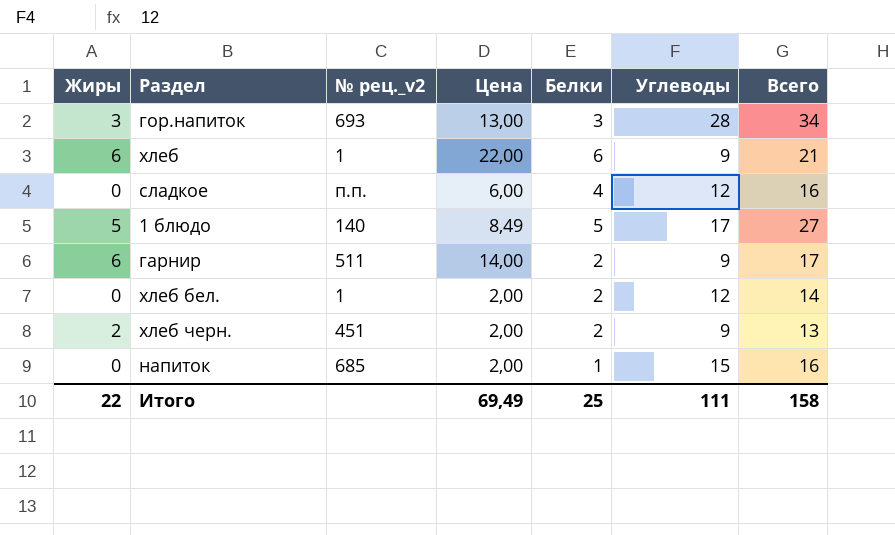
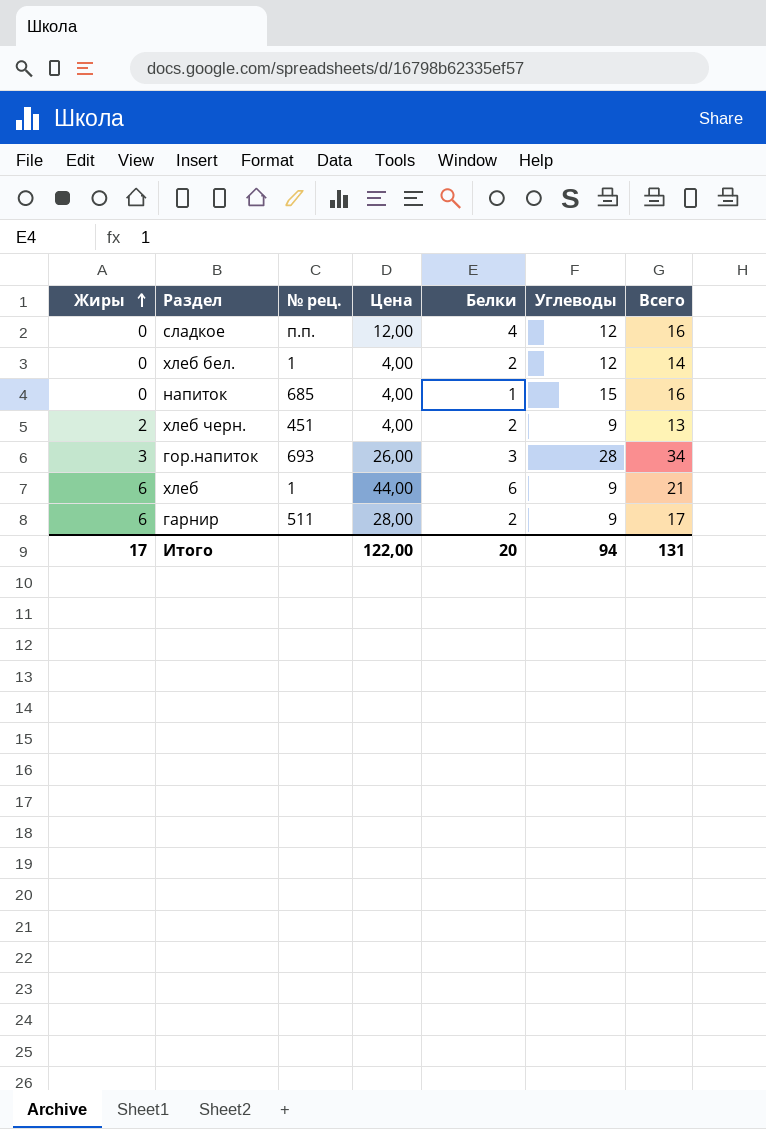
row order: none -> Жиры ascending
column name: № рец._v2 -> № рец.
row 1 блюдо: 5 | 140 | 8,49 | 5 | 17 | 27 -> none
сладкое | Цена: 6,00 -> 12,00
хлеб бел. | Цена: 2,00 -> 4,00
напиток | Цена: 2,00 -> 4,00
хлеб черн. | Цена: 2,00 -> 4,00
гор.напиток | Цена: 13,00 -> 26,00
хлеб | Цена: 22,00 -> 44,00
гарнир | Цена: 14,00 -> 28,00
Итого | Жиры: 22 -> 17
Итого | Цена: 69,49 -> 122,00
Итого | Белки: 25 -> 20
Итого | Углеводы: 111 -> 94
Итого | Всего: 158 -> 131

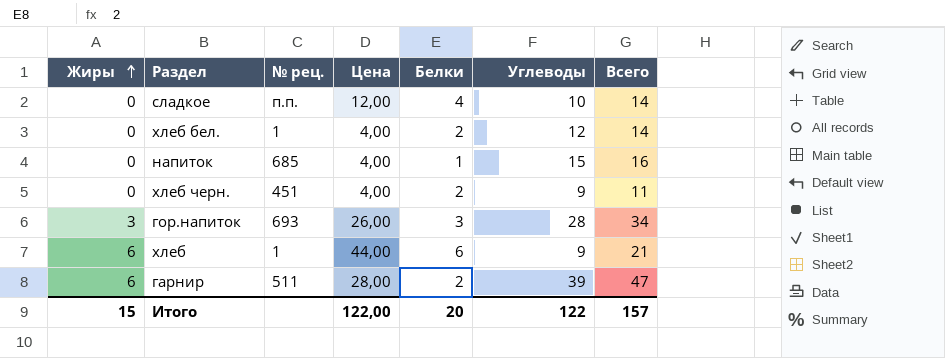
сладкое | Углеводы: 12 -> 10
сладкое | Всего: 16 -> 14
хлеб черн. | Жиры: 2 -> 0
хлеб черн. | Всего: 13 -> 11
гарнир | Углеводы: 9 -> 39
гарнир | Всего: 17 -> 47
Итого | Жиры: 17 -> 15
Итого | Углеводы: 94 -> 122
Итого | Всего: 131 -> 157

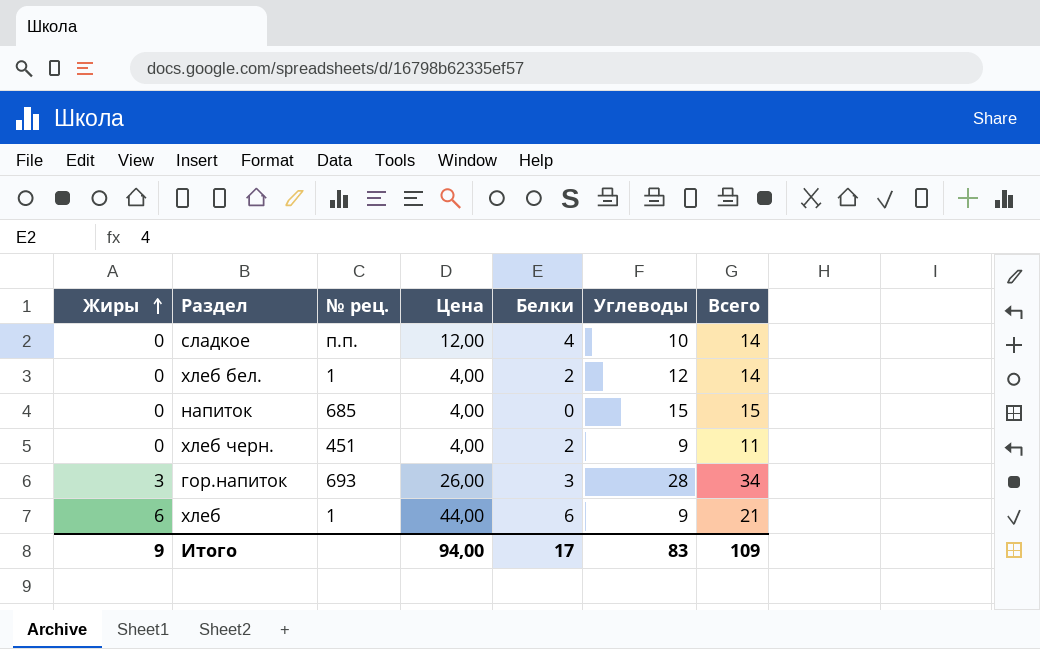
row гарнир: 6 | 511 | 28,00 | 2 | 39 | 47 -> none
напиток | Белки: 1 -> 0
напиток | Всего: 16 -> 15
Итого | Жиры: 15 -> 9
Итого | Цена: 122,00 -> 94,00
Итого | Белки: 20 -> 17
Итого | Углеводы: 122 -> 83
Итого | Всего: 157 -> 109

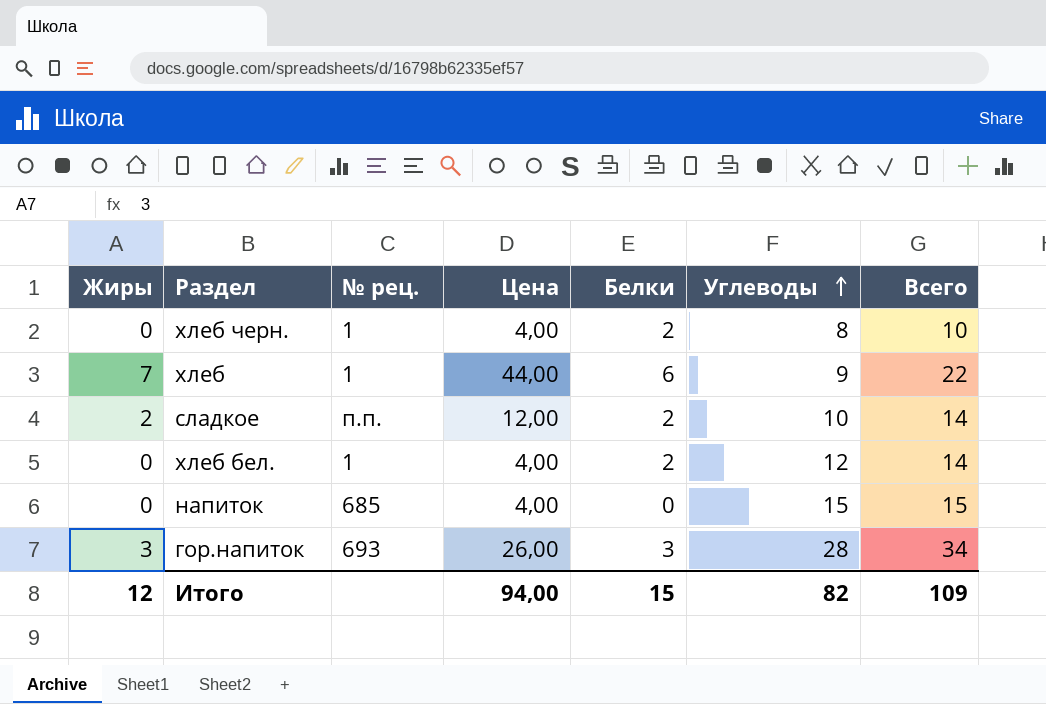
row order: Жиры ascending -> Углеводы ascending
хлеб черн. | № рец.: 451 -> 1
хлеб черн. | Углеводы: 9 -> 8
хлеб черн. | Всего: 11 -> 10
хлеб | Жиры: 6 -> 7
хлеб | Всего: 21 -> 22
сладкое | Жиры: 0 -> 2
сладкое | Белки: 4 -> 2
Итого | Жиры: 9 -> 12
Итого | Белки: 17 -> 15
Итого | Углеводы: 83 -> 82

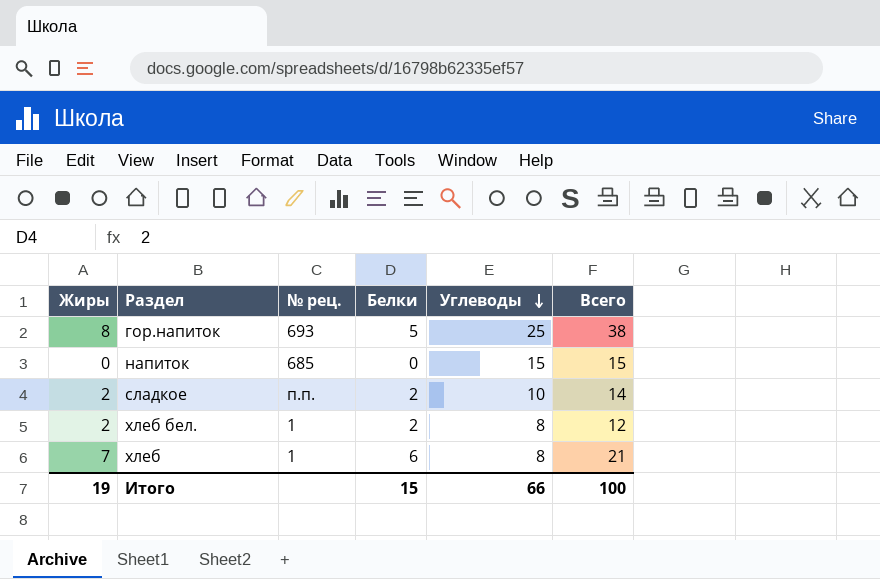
row order: Углеводы ascending -> Углеводы descending
column Цена | position: 4 -> none
row хлеб черн.: 0 | 1 | 4,00 | 2 | 8 | 10 -> none
гор.напиток | Жиры: 3 -> 8
гор.напиток | Белки: 3 -> 5
гор.напиток | Углеводы: 28 -> 25
гор.напиток | Всего: 34 -> 38
хлеб бел. | Жиры: 0 -> 2
хлеб бел. | Углеводы: 12 -> 8
хлеб бел. | Всего: 14 -> 12
хлеб | Углеводы: 9 -> 8
хлеб | Всего: 22 -> 21
Итого | Жиры: 12 -> 19
Итого | Углеводы: 82 -> 66
Итого | Всего: 109 -> 100

